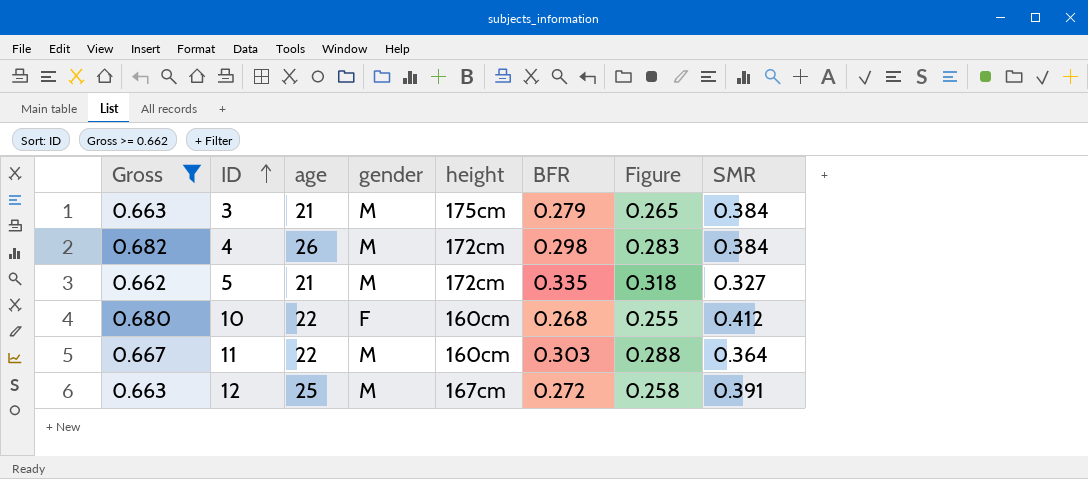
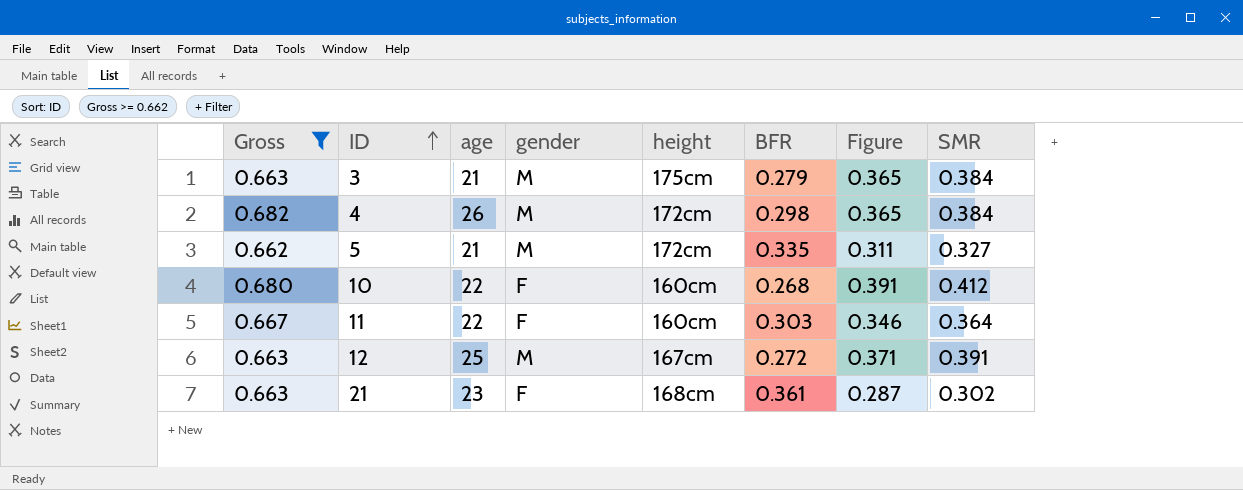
column Figure | formula: [BFR] * 0.95 -> [SMR] * 0.95
11 | gender: M -> F
row 21: none -> 0.663 | 23 | F | 168cm | 0.361 | 0.287 | 0.302

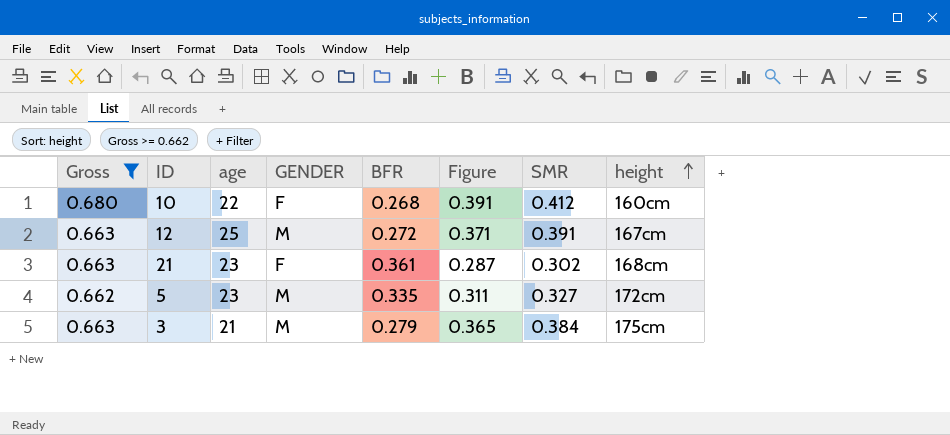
row order: ID ascending -> height ascending
column name: gender -> GENDER
column height | position: 5 -> 8
row 4: 0.682 | 26 | M | 172cm | 0.298 | 0.365 | 0.384 -> none
row 11: 0.667 | 22 | F | 160cm | 0.303 | 0.346 | 0.364 -> none
5 | age: 21 -> 23

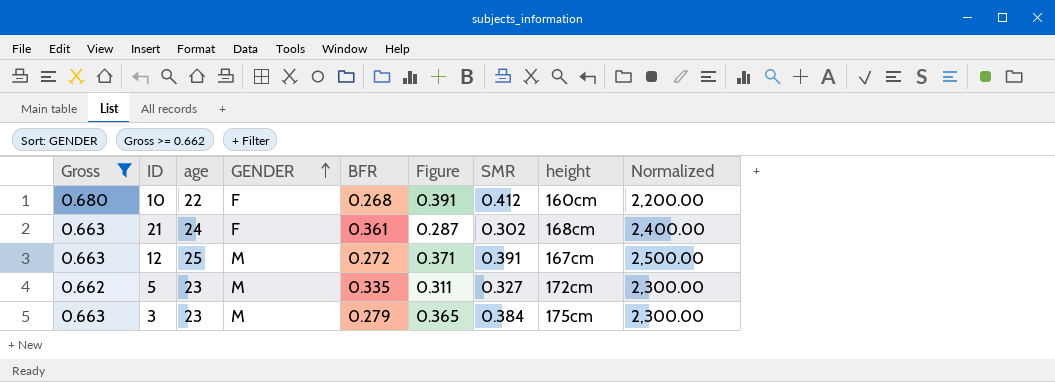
row order: height ascending -> GENDER ascending
column Normalized | formula: none -> [age] * 100
21 | age: 23 -> 24
3 | age: 21 -> 23

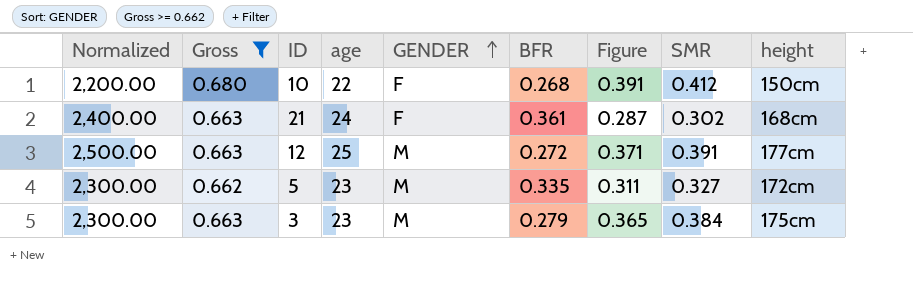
column Normalized | position: 9 -> 1
10 | height: 160cm -> 150cm
12 | height: 167cm -> 177cm

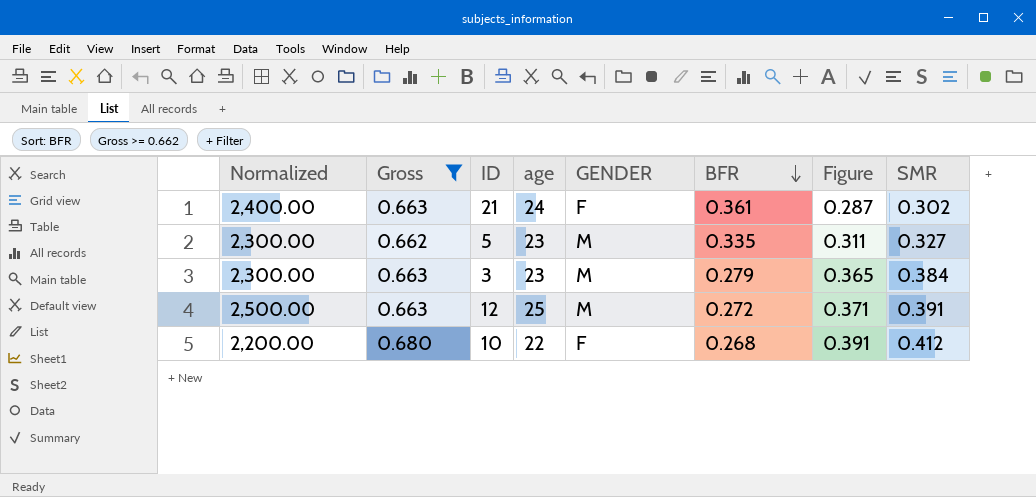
row order: GENDER ascending -> BFR descending
column height | position: 9 -> none

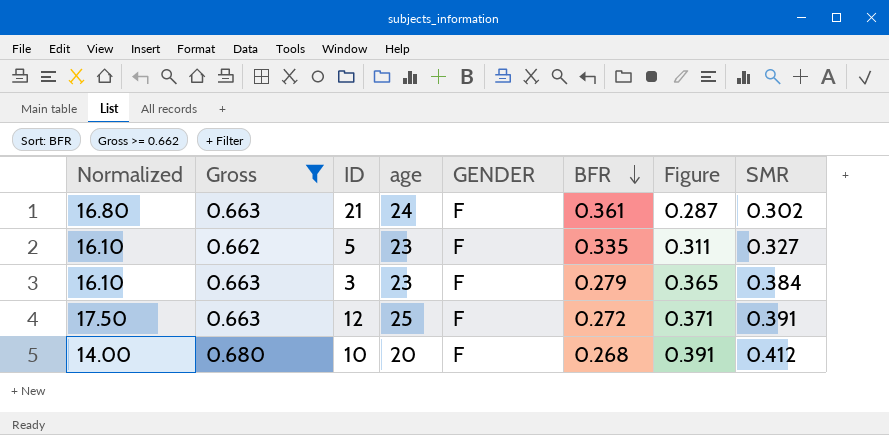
column Normalized | formula: [age] * 100 -> [age] * 0.7
5 | GENDER: M -> F
3 | GENDER: M -> F
12 | GENDER: M -> F
10 | age: 22 -> 20

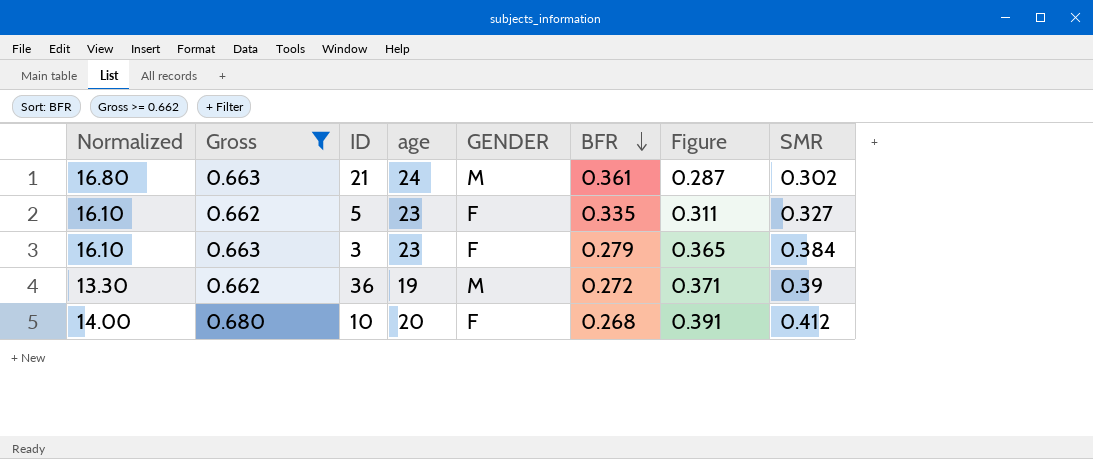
row 12: 17.50 | 0.663 | 25 | F | 0.272 | 0.371 | 0.391 -> none
21 | GENDER: F -> M
row 36: none -> 13.30 | 0.662 | 19 | M | 0.272 | 0.371 | 0.39

